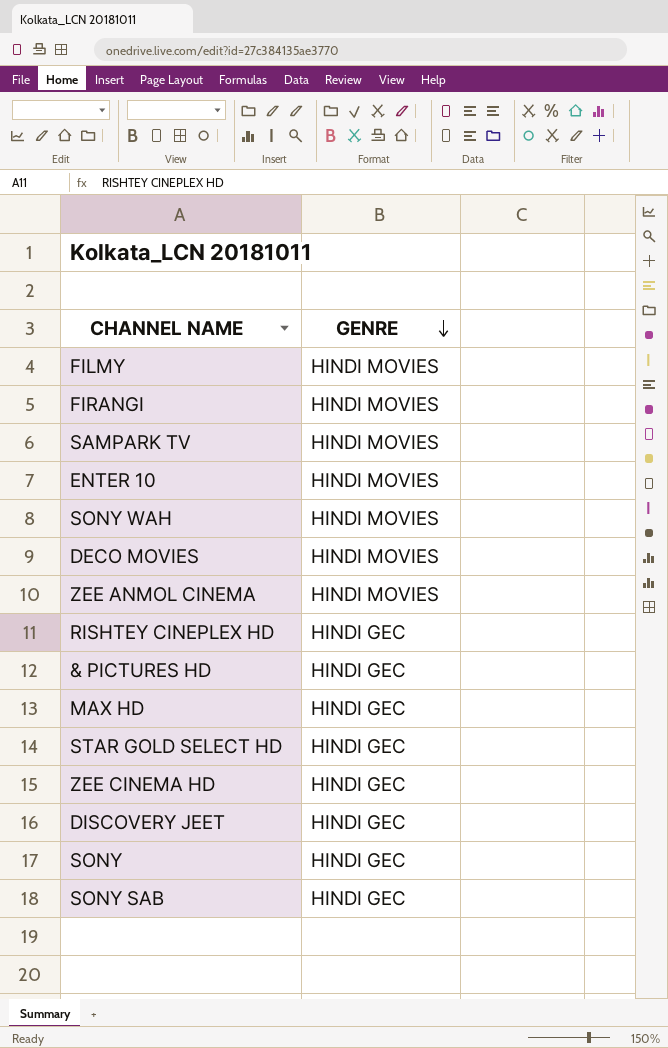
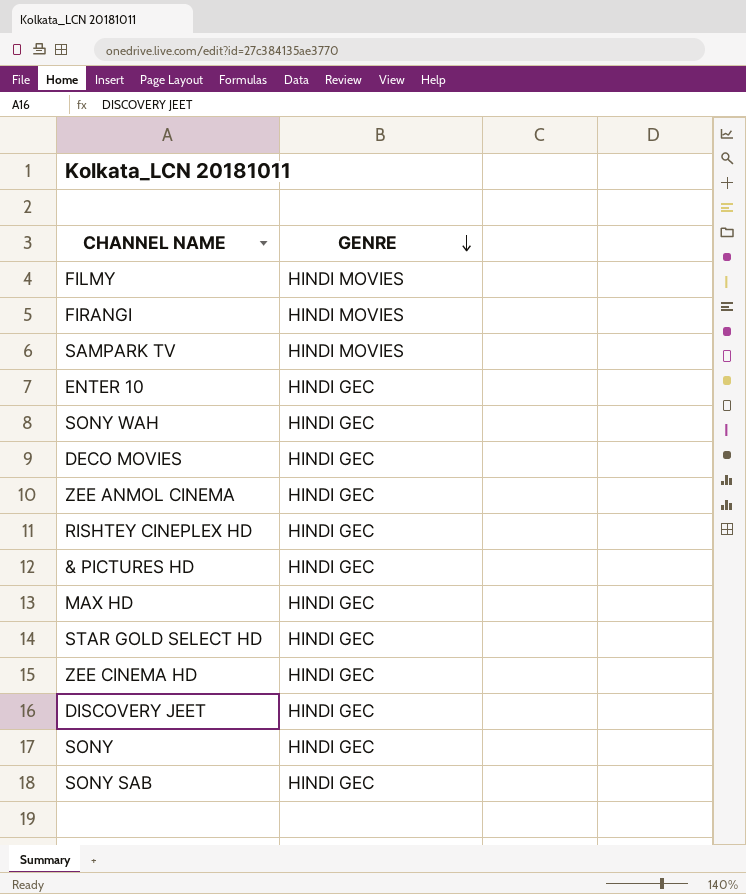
ENTER 10 | GENRE: HINDI MOVIES -> HINDI GEC
SONY WAH | GENRE: HINDI MOVIES -> HINDI GEC
DECO MOVIES | GENRE: HINDI MOVIES -> HINDI GEC
ZEE ANMOL CINEMA | GENRE: HINDI MOVIES -> HINDI GEC

